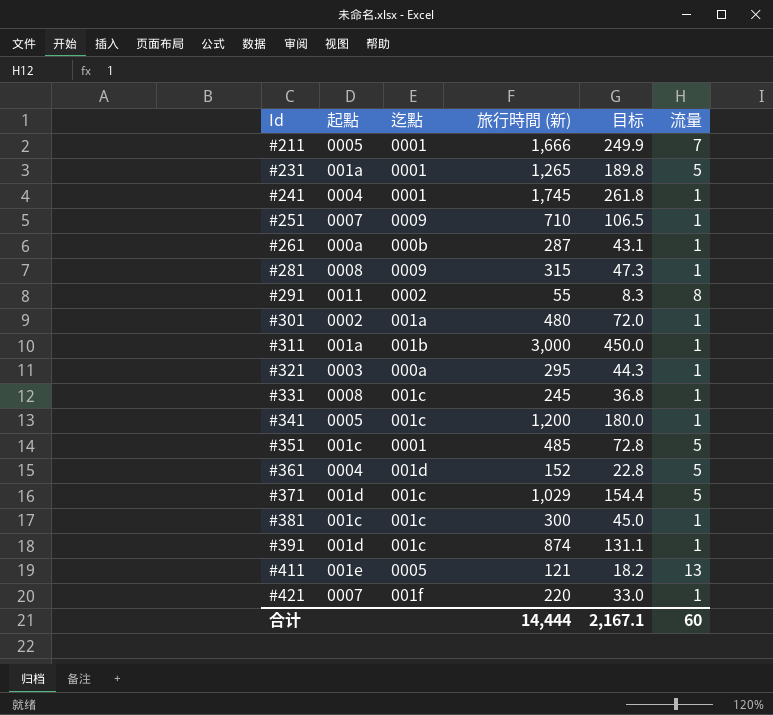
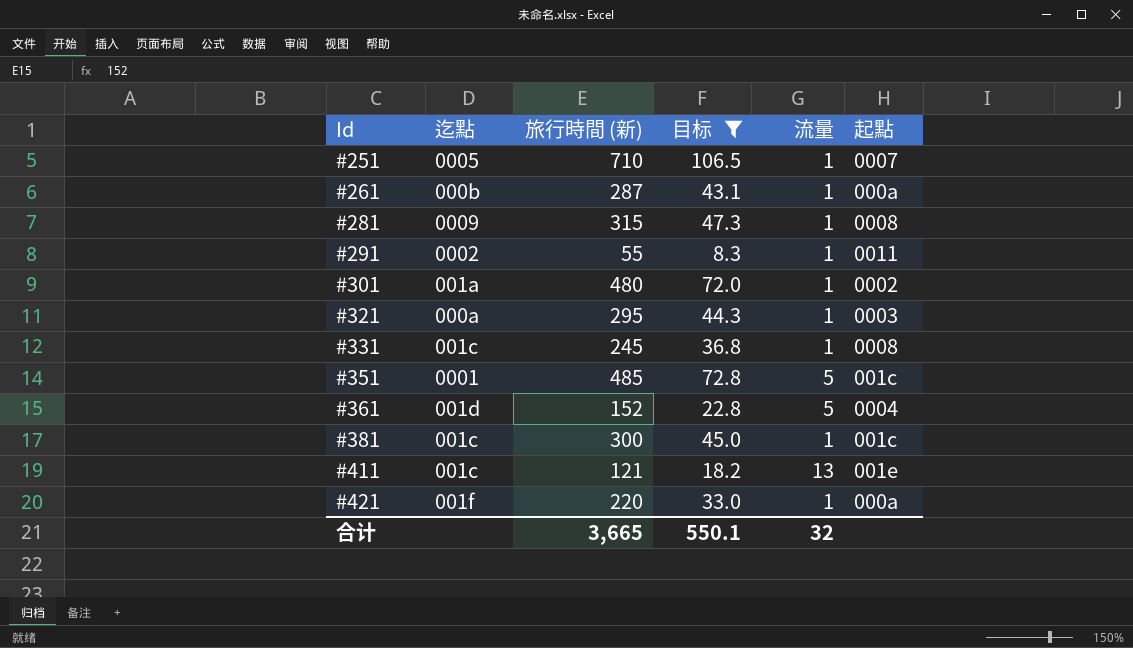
filter: none -> 目标 <= 106.5
column 起點 | position: 2 -> 6
#251 | 迄點: 0009 -> 0005
#291 | 流量: 8 -> 1
#411 | 迄點: 0005 -> 001c
#421 | 起點: 0007 -> 000a
合计 | 旅行時間 (新): 14,444 -> 3,665
合计 | 目标: 2,167.1 -> 550.1
合计 | 流量: 60 -> 32

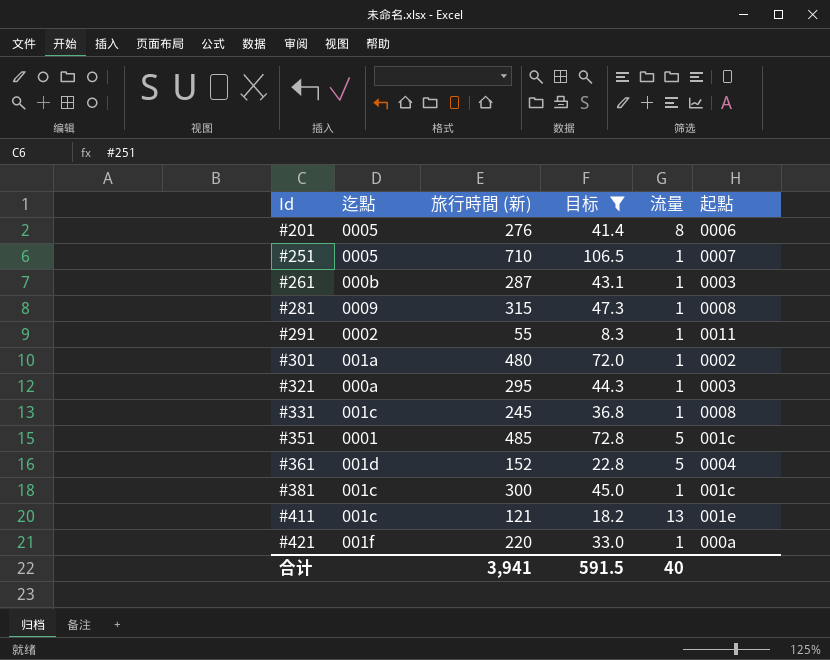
row #201: none -> 0005 | 276 | 41.4 | 8 | 0006
#261 | 起點: 000a -> 0003
合计 | 旅行時間 (新): 3,665 -> 3,941
合计 | 目标: 550.1 -> 591.5
合计 | 流量: 32 -> 40

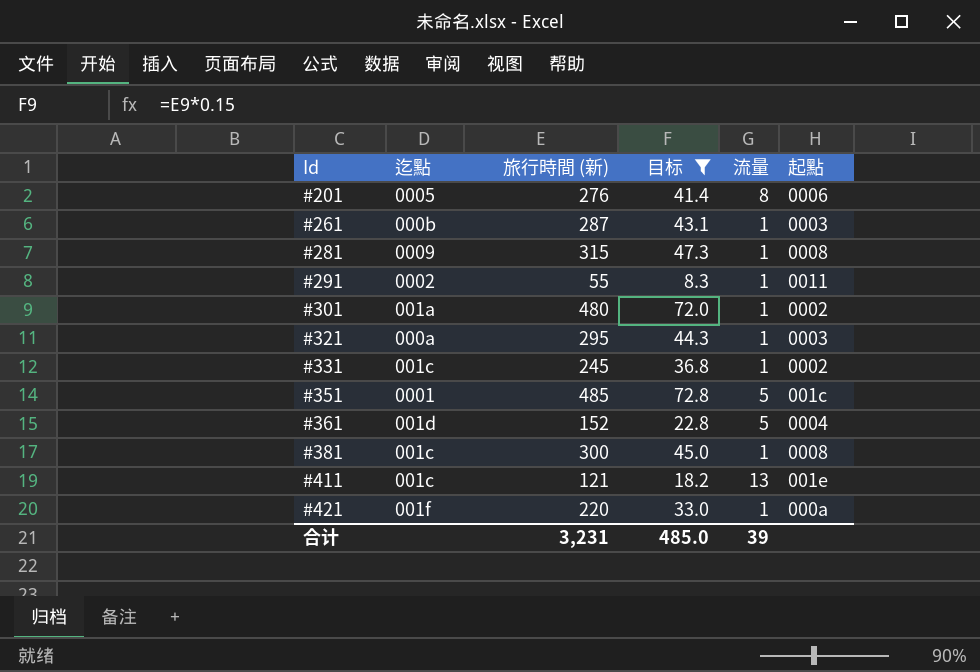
row #251: 0005 | 710 | 106.5 | 1 | 0007 -> none
#331 | 起點: 0008 -> 0002
#381 | 起點: 001c -> 0008
合计 | 旅行時間 (新): 3,941 -> 3,231
合计 | 目标: 591.5 -> 485.0
合计 | 流量: 40 -> 39

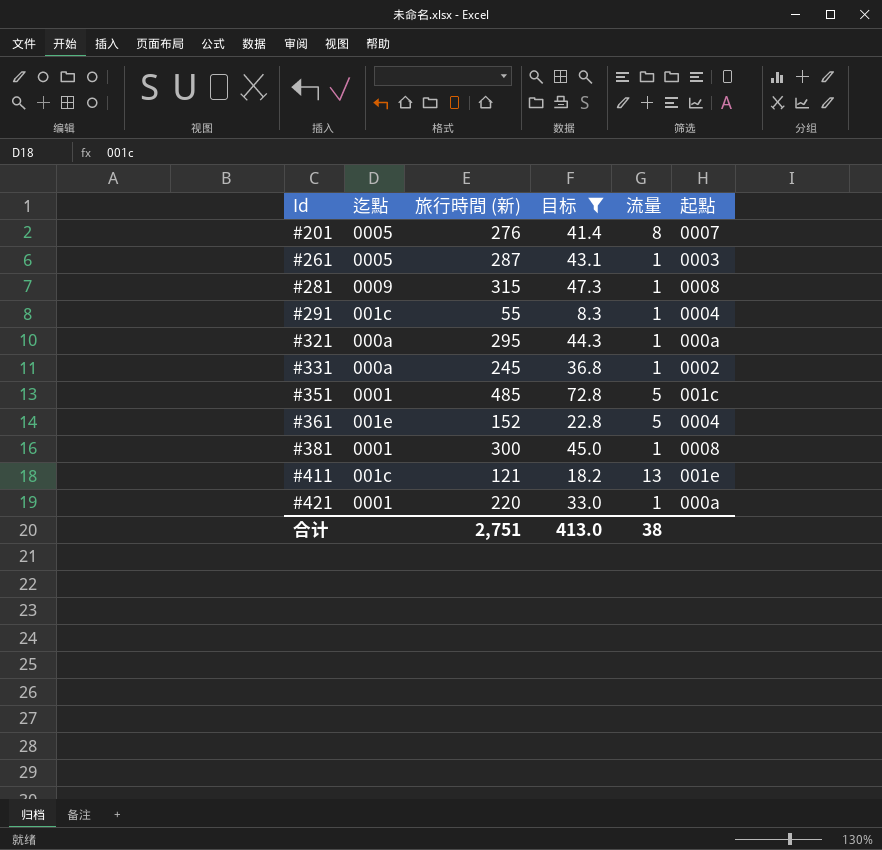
row #301: 001a | 480 | 72.0 | 1 | 0002 -> none
#201 | 起點: 0006 -> 0007
#261 | 迄點: 000b -> 0005
#291 | 迄點: 0002 -> 001c
#291 | 起點: 0011 -> 0004
#321 | 起點: 0003 -> 000a
#331 | 迄點: 001c -> 000a
#361 | 迄點: 001d -> 001e
#381 | 迄點: 001c -> 0001
#421 | 迄點: 001f -> 0001
合计 | 旅行時間 (新): 3,231 -> 2,751
合计 | 目标: 485.0 -> 413.0
合计 | 流量: 39 -> 38

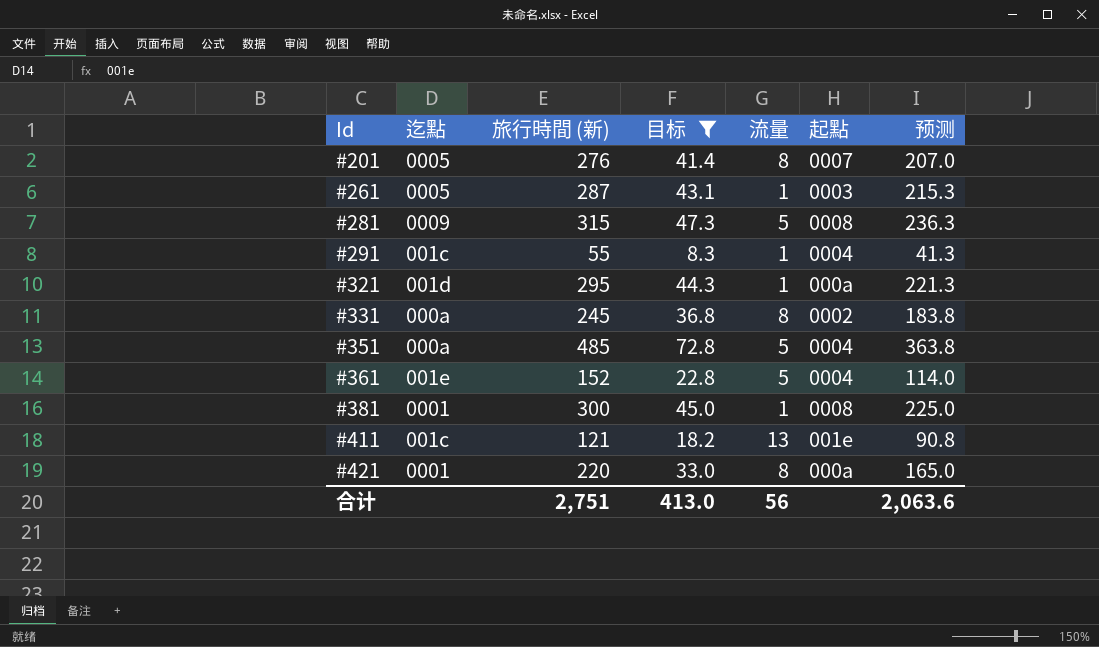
column 预测 | formula: none -> [旅行時間 (新)] * 0.75
#281 | 流量: 1 -> 5
#321 | 迄點: 000a -> 001d
#331 | 流量: 1 -> 8
#351 | 迄點: 0001 -> 000a
#351 | 起點: 001c -> 0004
#421 | 流量: 1 -> 8
合计 | 流量: 38 -> 56

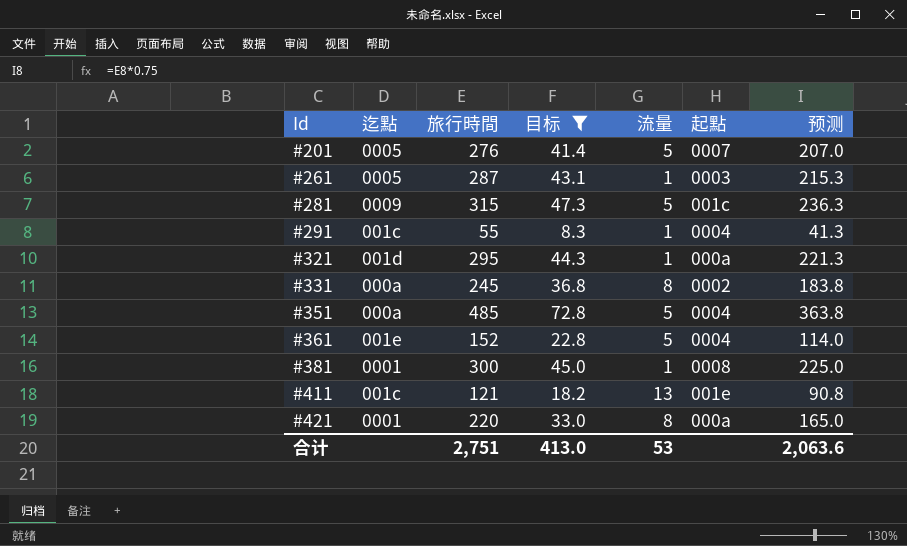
column name: 旅行時間 (新) -> 旅行時間
#201 | 流量: 8 -> 5
#281 | 起點: 0008 -> 001c
合计 | 流量: 56 -> 53

